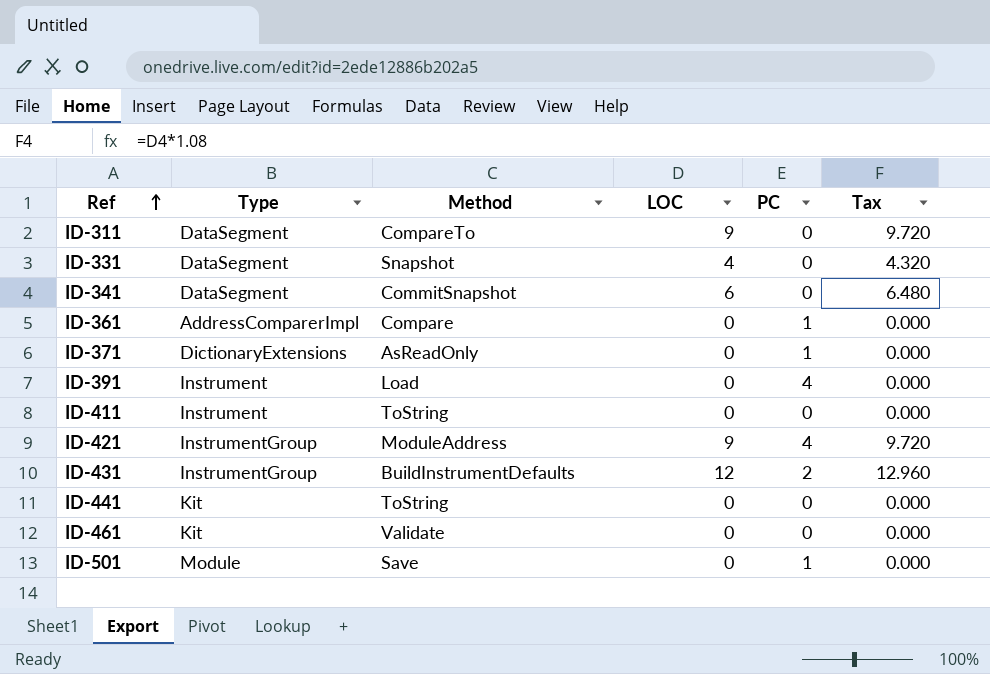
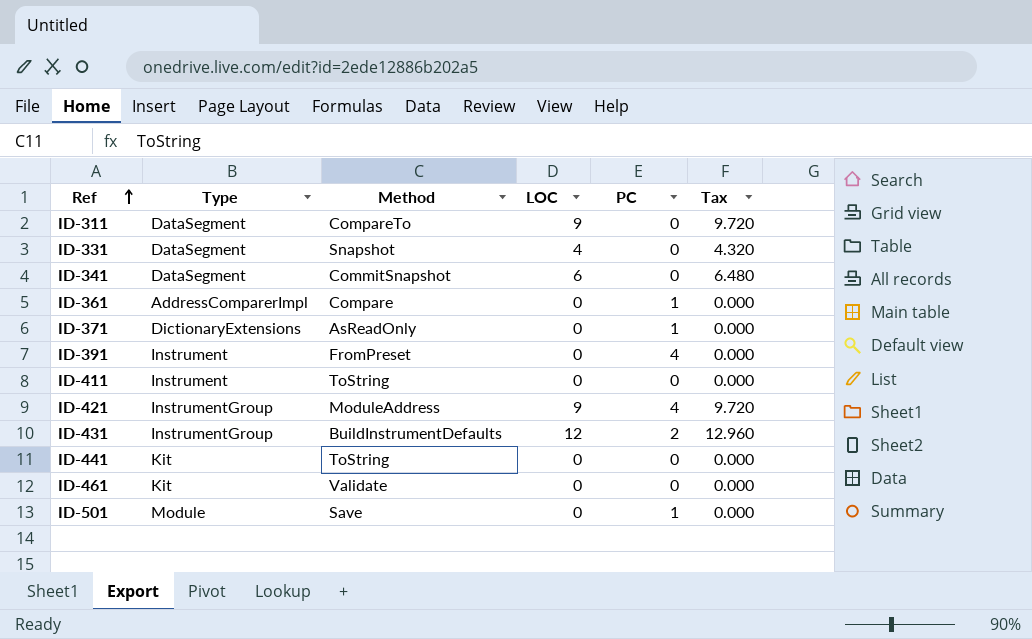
ID-391 | Method: Load -> FromPreset

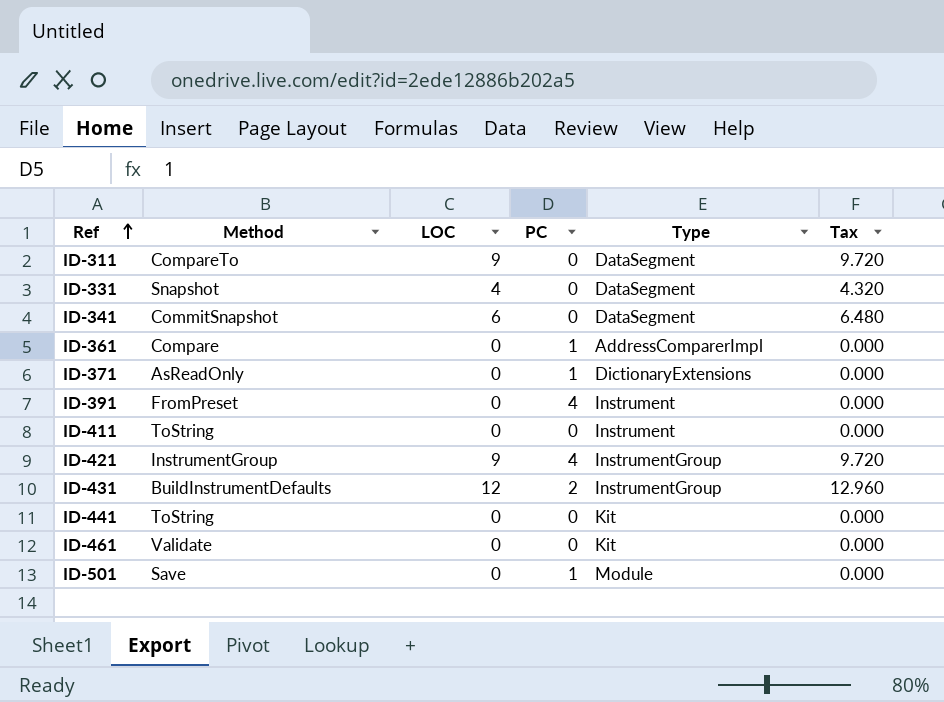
column Type | position: 2 -> 5
ID-421 | Method: ModuleAddress -> InstrumentGroup

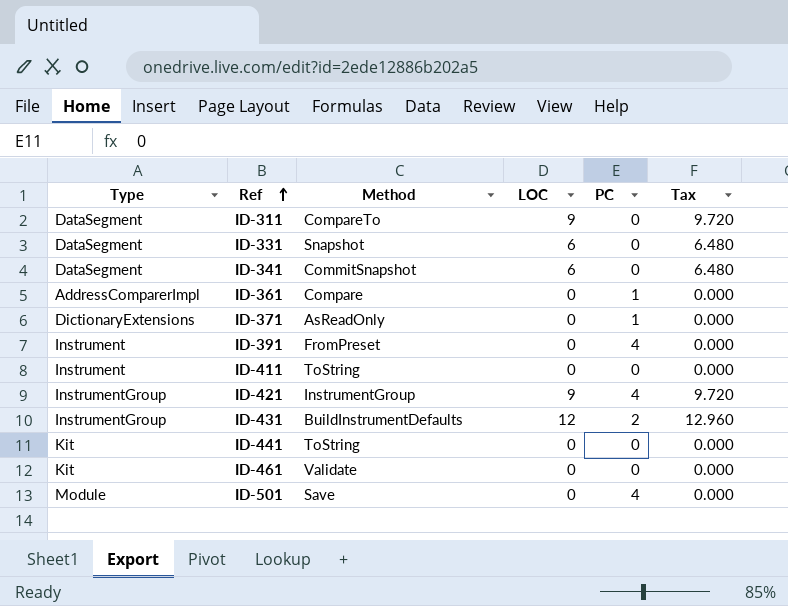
column Type | position: 5 -> 1
ID-331 | LOC: 4 -> 6
ID-331 | Tax: 4.320 -> 6.480
ID-501 | PC: 1 -> 4

